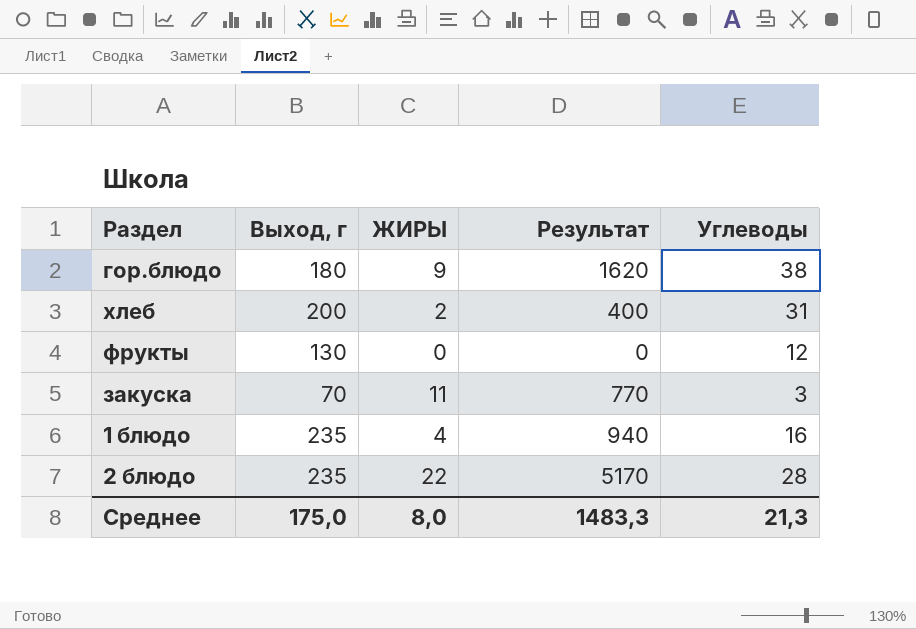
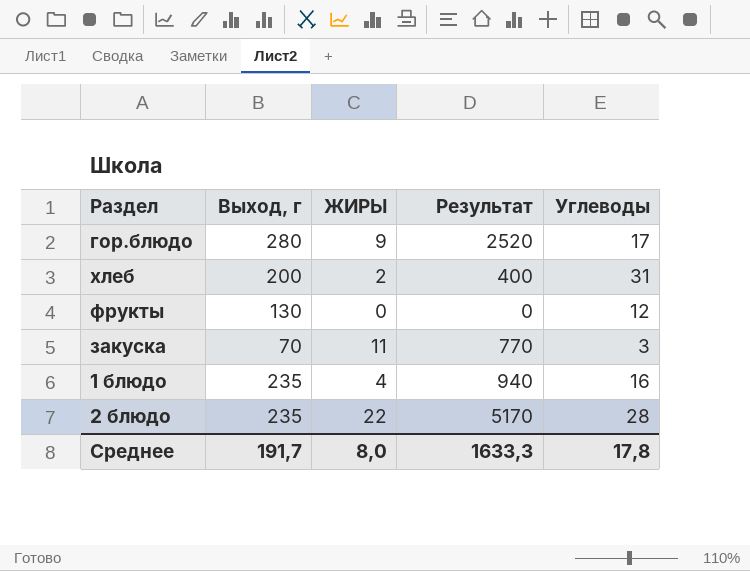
гор.блюдо | Выход, г: 180 -> 280
гор.блюдо | Результат: 1620 -> 2520
гор.блюдо | Углеводы: 38 -> 17
Среднее | Выход, г: 175,0 -> 191,7
Среднее | Результат: 1483,3 -> 1633,3
Среднее | Углеводы: 21,3 -> 17,8

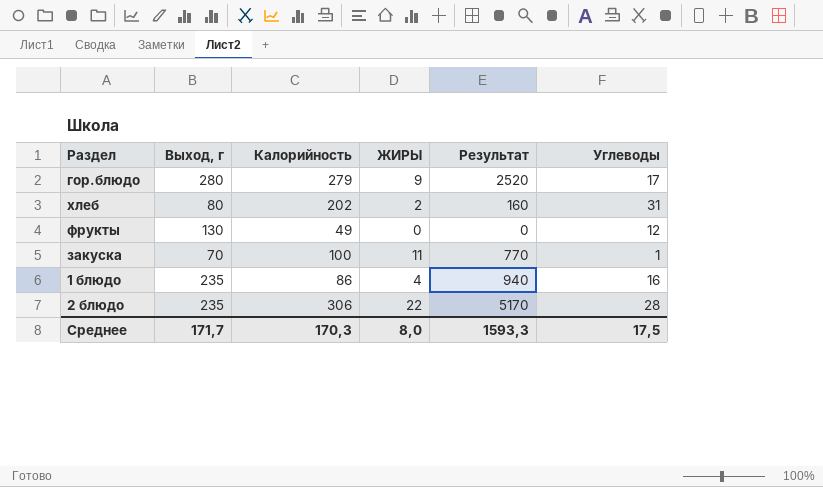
column Калорийность | position: none -> 3
хлеб | Выход, г: 200 -> 80
хлеб | Результат: 400 -> 160
закуска | Углеводы: 3 -> 1
Среднее | Выход, г: 191,7 -> 171,7
Среднее | Результат: 1633,3 -> 1593,3
Среднее | Углеводы: 17,8 -> 17,5

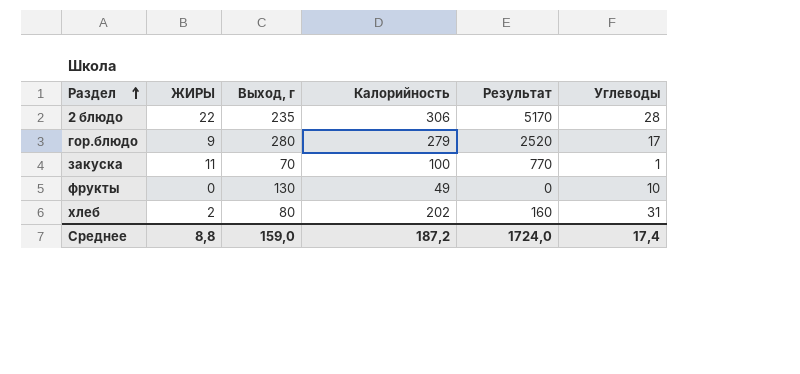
row order: none -> Раздел ascending
column ЖИРЫ | position: 4 -> 2
row 1 блюдо: 235 | 86 | 4 | 940 | 16 -> none
фрукты | Углеводы: 12 -> 10
Среднее | ЖИРЫ: 8,0 -> 8,8
Среднее | Выход, г: 171,7 -> 159,0
Среднее | Калорийность: 170,3 -> 187,2
Среднее | Результат: 1593,3 -> 1724,0
Среднее | Углеводы: 17,5 -> 17,4

